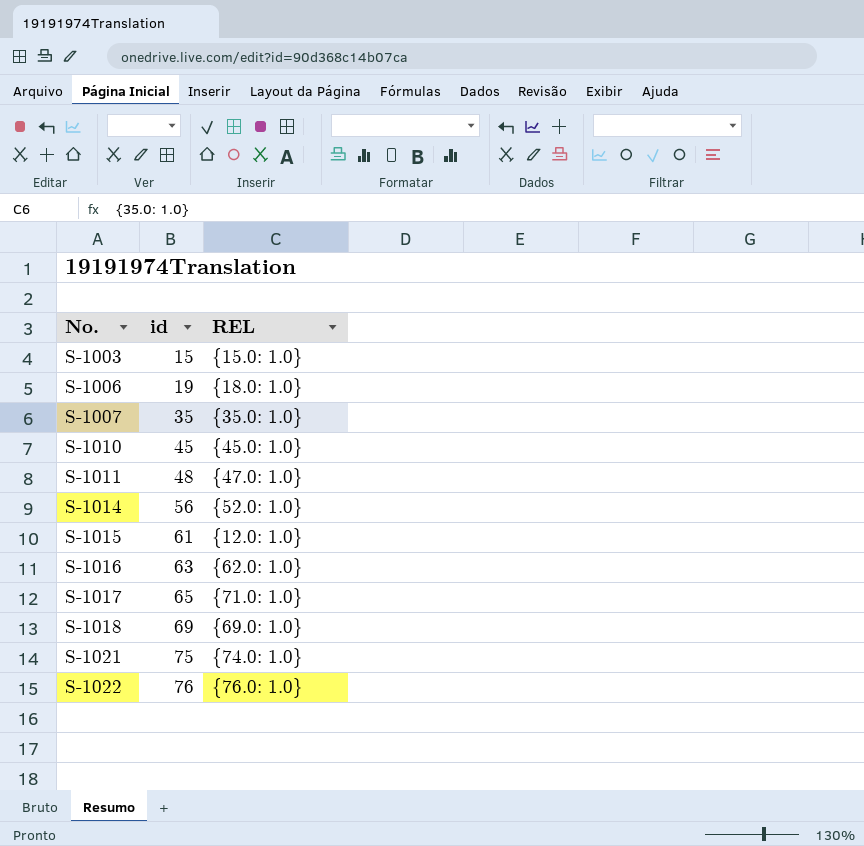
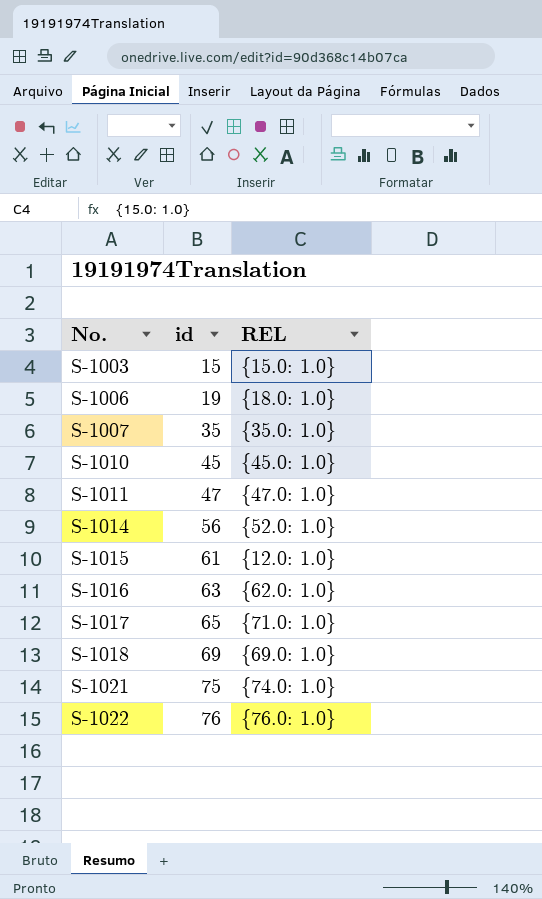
S-1011 | id: 48 -> 47

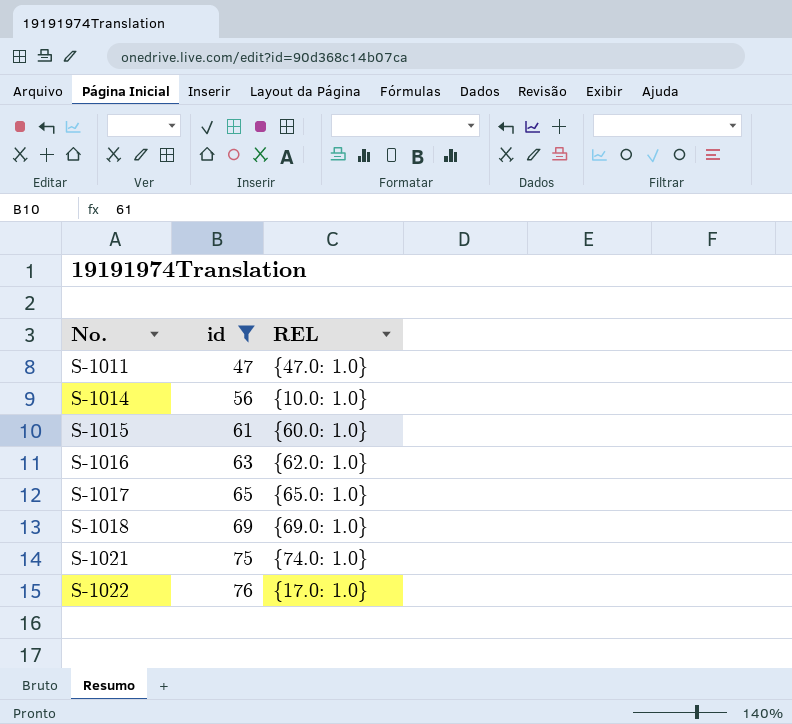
filter: none -> id >= 47
S-1014 | REL: {52.0: 1.0} -> {10.0: 1.0}
S-1015 | REL: {12.0: 1.0} -> {60.0: 1.0}
S-1017 | REL: {71.0: 1.0} -> {65.0: 1.0}
S-1022 | REL: {76.0: 1.0} -> {17.0: 1.0}

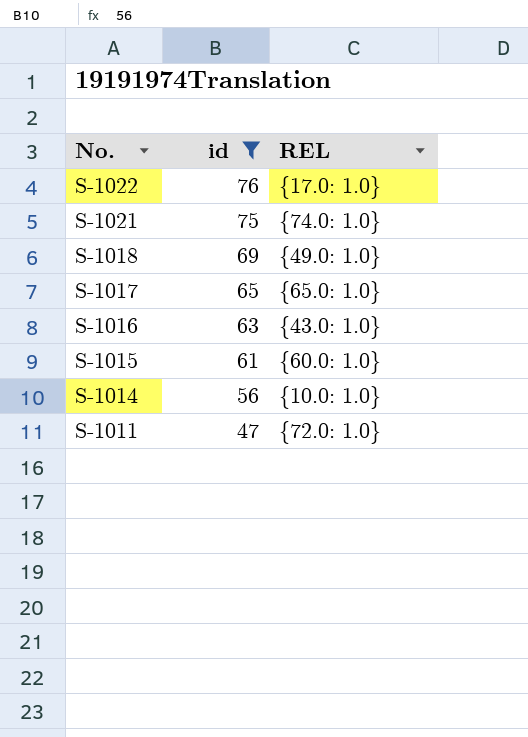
row order: No. ascending -> No. descending
S-1018 | REL: {69.0: 1.0} -> {49.0: 1.0}
S-1016 | REL: {62.0: 1.0} -> {43.0: 1.0}
S-1011 | REL: {47.0: 1.0} -> {72.0: 1.0}

